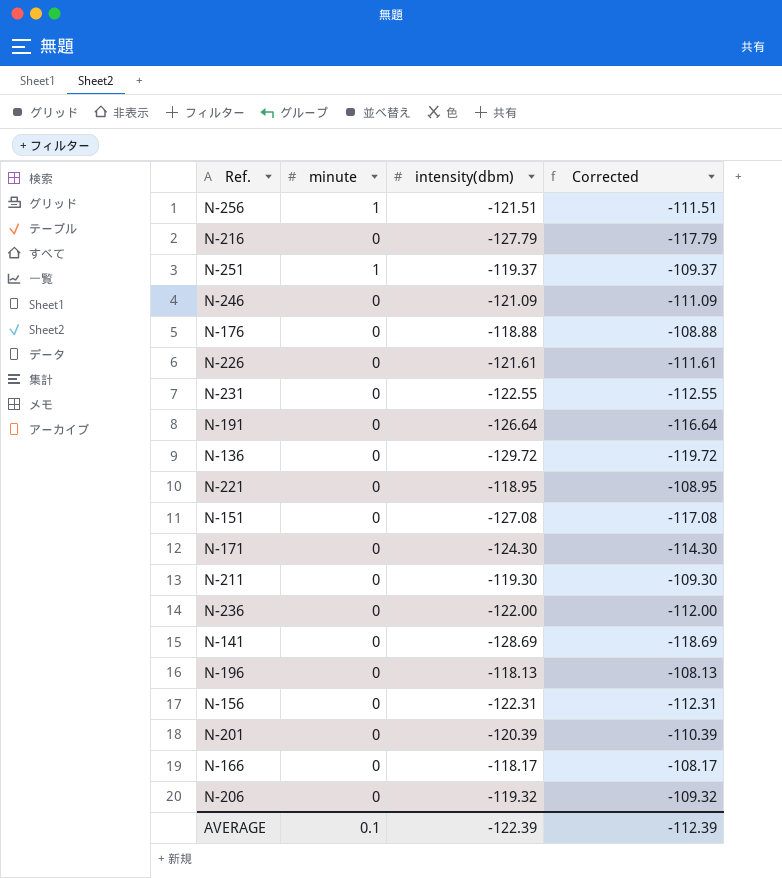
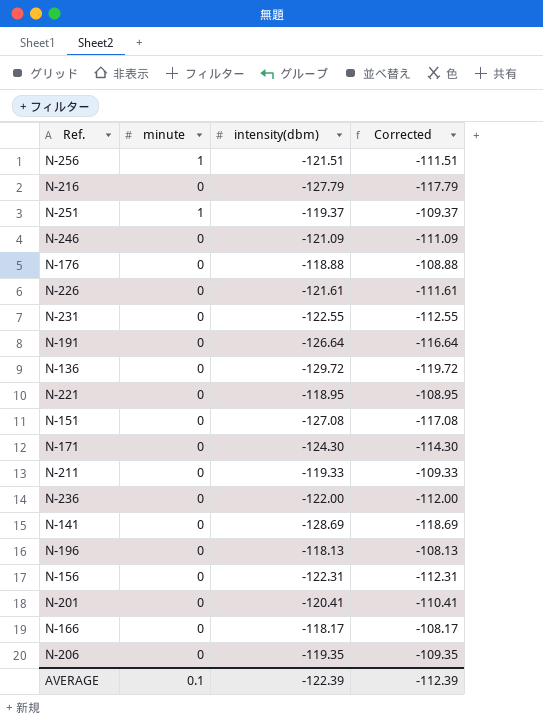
N-211 | intensity(dbm): -119.30 -> -119.33
N-211 | Corrected: -109.30 -> -109.33
N-201 | intensity(dbm): -120.39 -> -120.41
N-201 | Corrected: -110.39 -> -110.41
N-206 | intensity(dbm): -119.32 -> -119.35
N-206 | Corrected: -109.32 -> -109.35

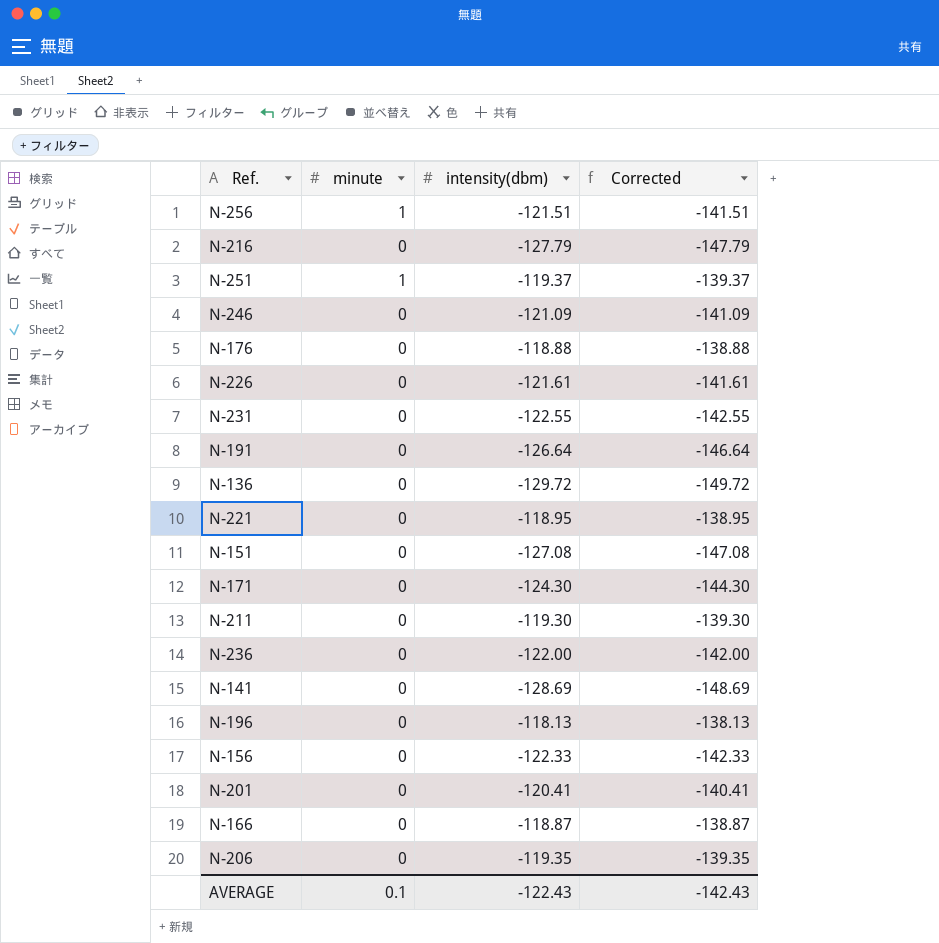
column Corrected | formula: [intensity(dbm)] + 10 -> [intensity(dbm)] - 20
N-211 | intensity(dbm): -119.33 -> -119.30
N-156 | intensity(dbm): -122.31 -> -122.33
N-166 | intensity(dbm): -118.17 -> -118.87
AVERAGE | intensity(dbm): -122.39 -> -122.43
AVERAGE | Corrected: -112.39 -> -142.43

